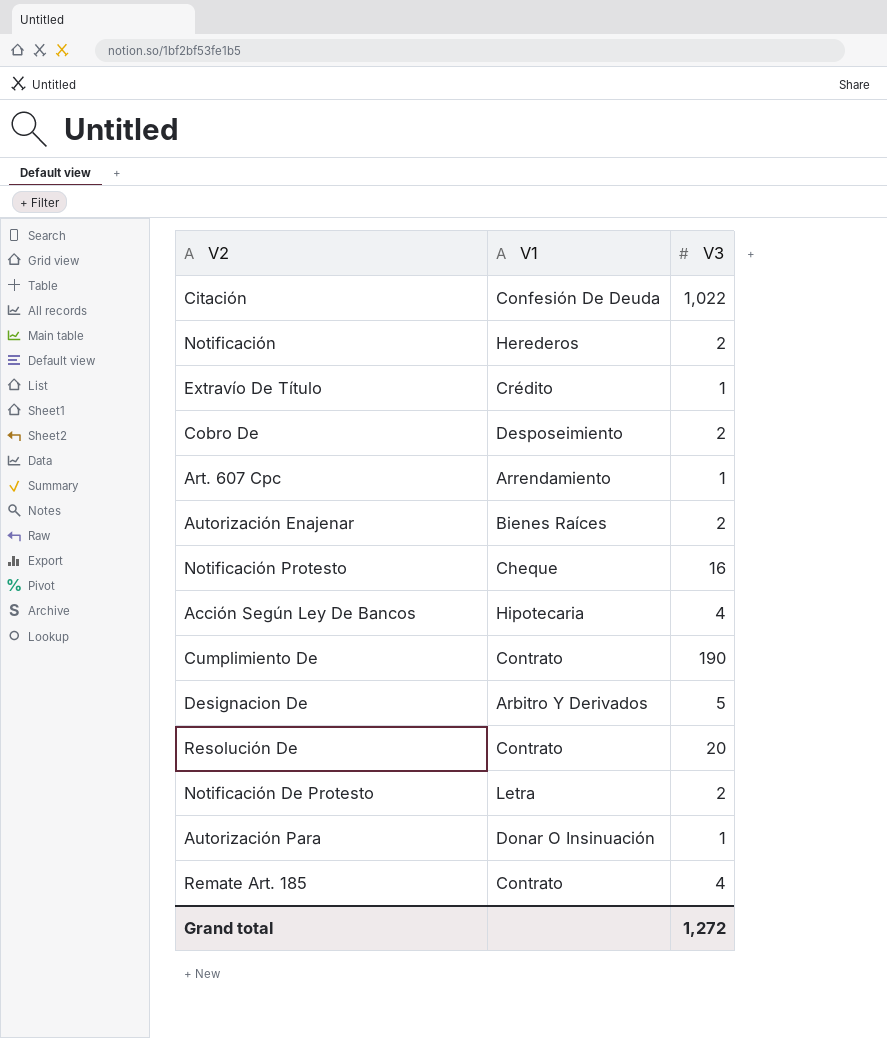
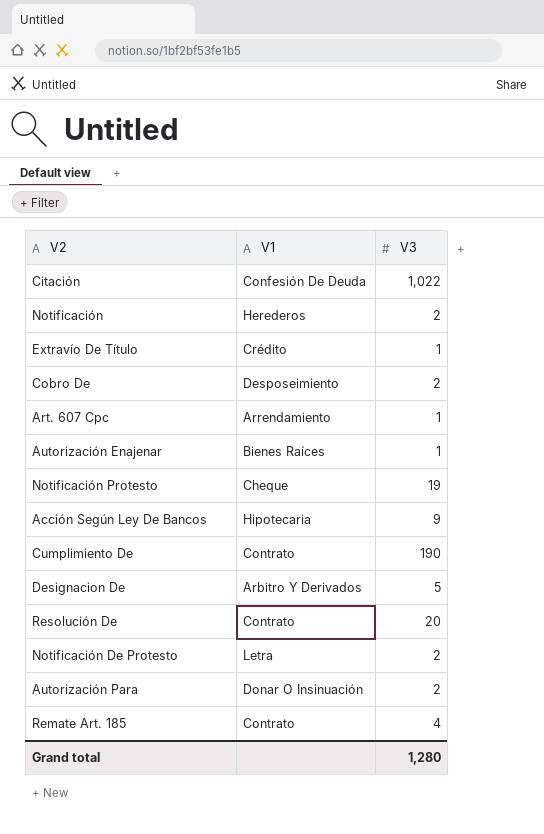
Autorización Enajenar | V3: 2 -> 1
Notificación Protesto | V3: 16 -> 19
Acción Según Ley De Bancos | V3: 4 -> 9
Autorización Para | V3: 1 -> 2
Grand total | V3: 1,272 -> 1,280

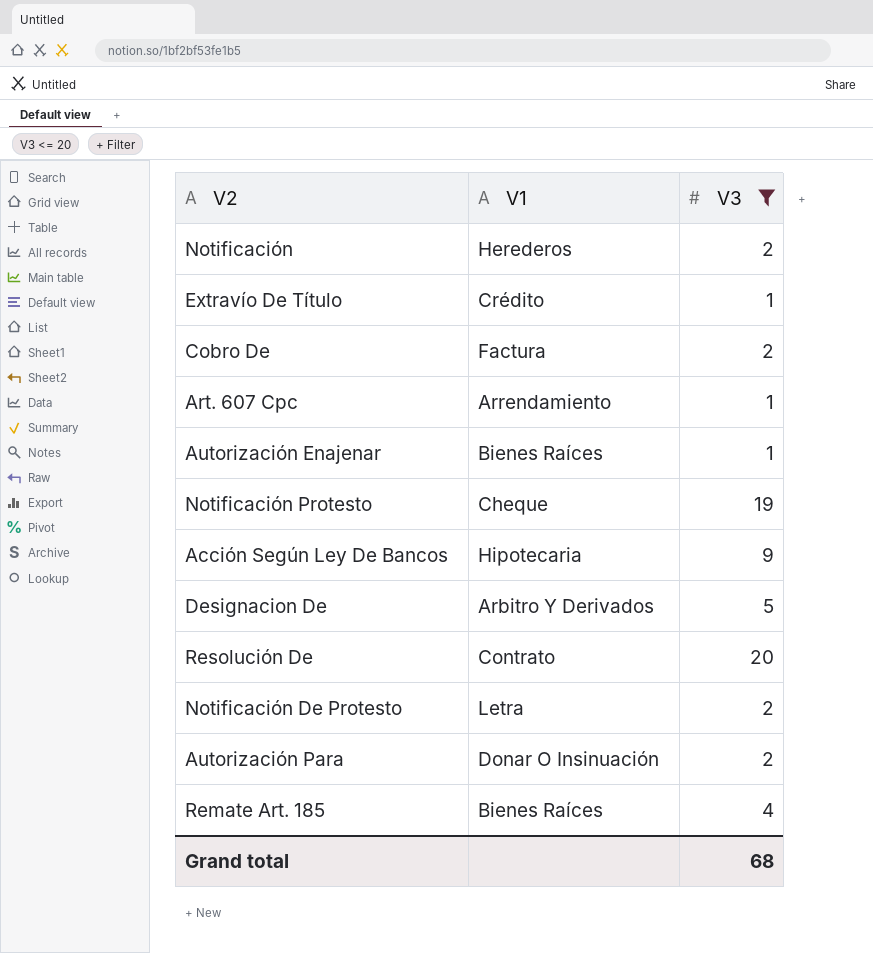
filter: none -> V3 <= 20
Cobro De | V1: Desposeimiento -> Factura
Remate Art. 185 | V1: Contrato -> Bienes Raíces
Grand total | V3: 1,280 -> 68

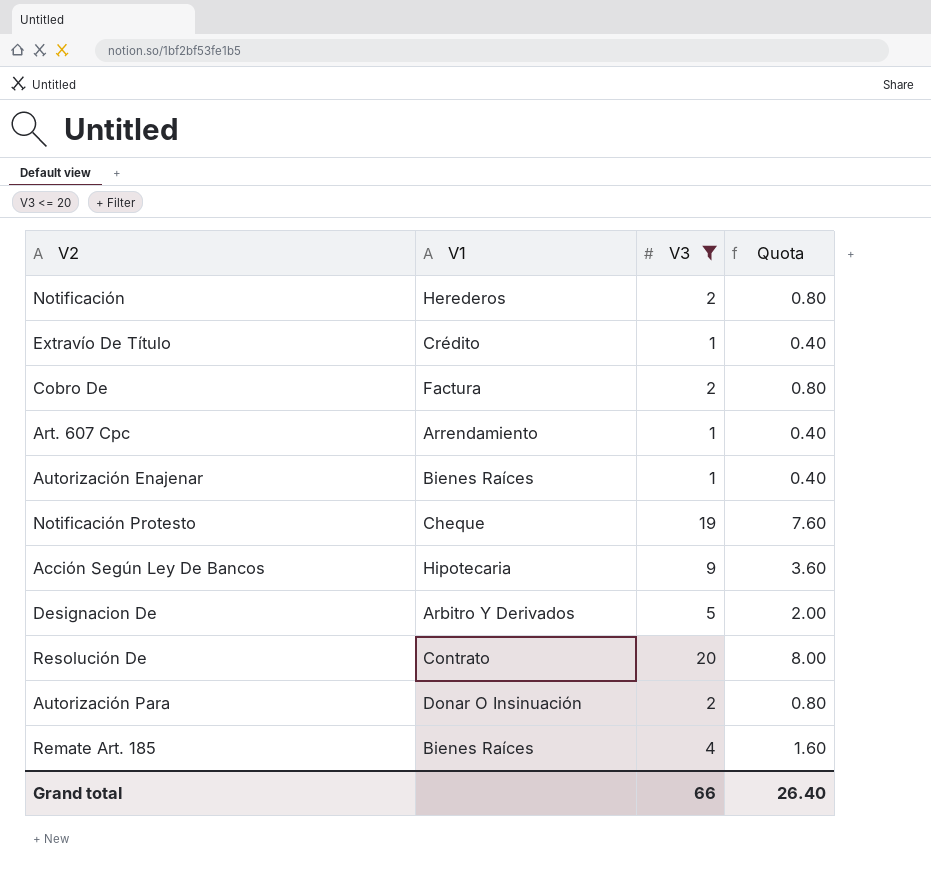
column Quota | formula: none -> [V3] * 0.4
row Notificación De Protesto: Letra | 2 -> none
Grand total | V3: 68 -> 66

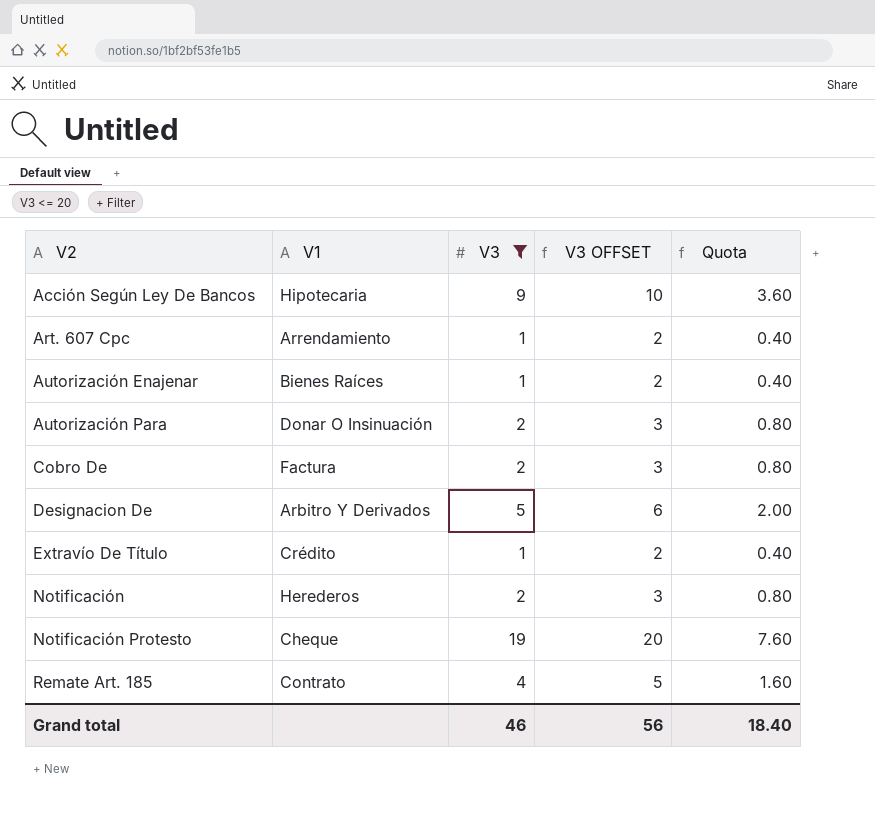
row order: none -> V2 ascending
column V3 OFFSET | formula: none -> [V3] + 1
row Resolución De: Contrato | 20 | 8.00 -> none
Remate Art. 185 | V1: Bienes Raíces -> Contrato
Grand total | V3: 66 -> 46
Grand total | Quota: 26.40 -> 18.40

